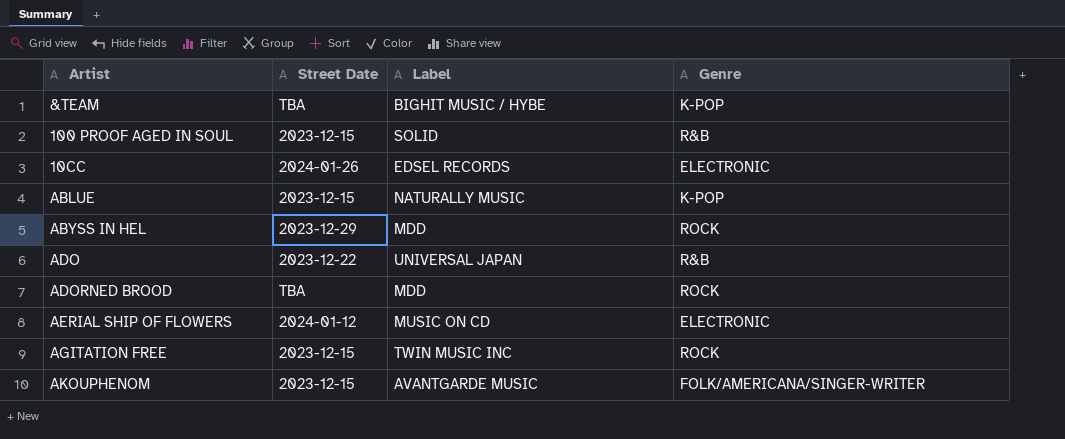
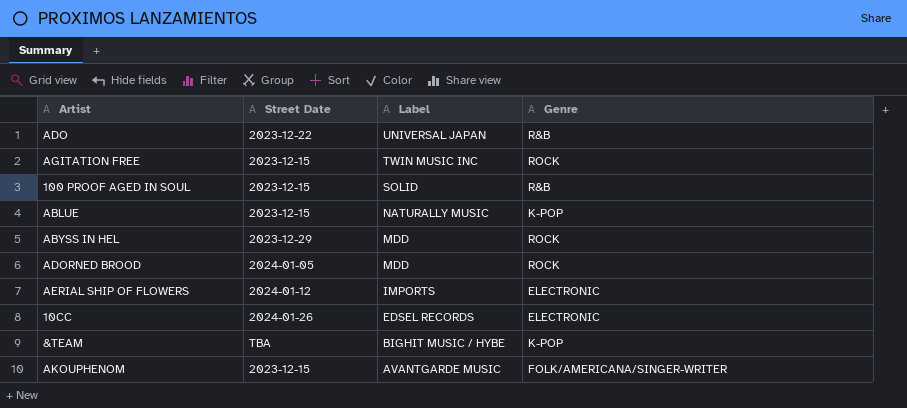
row order: none -> Label descending
ADORNED BROOD | Street Date: TBA -> 2024-01-05
AERIAL SHIP OF FLOWERS | Label: MUSIC ON CD -> IMPORTS

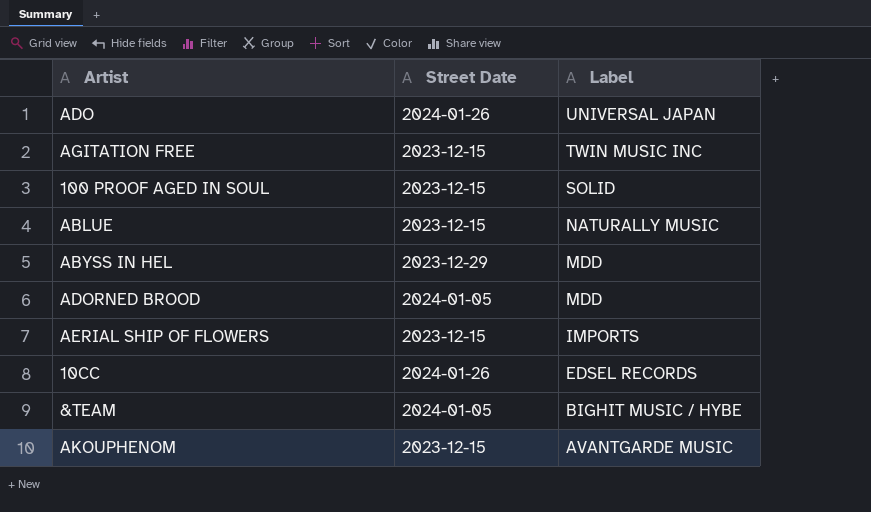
column Genre | position: 4 -> none
ADO | Street Date: 2023-12-22 -> 2024-01-26
AERIAL SHIP OF FLOWERS | Street Date: 2024-01-12 -> 2023-12-15
&TEAM | Street Date: TBA -> 2024-01-05

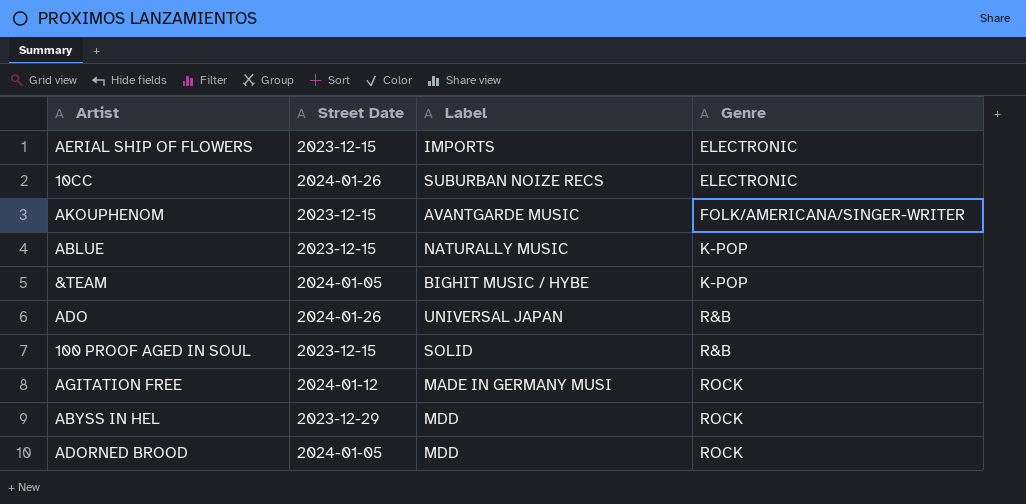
row order: Label descending -> Genre ascending
column Genre | position: none -> 4
10CC | Label: EDSEL RECORDS -> SUBURBAN NOIZE RECS
AGITATION FREE | Street Date: 2023-12-15 -> 2024-01-12
AGITATION FREE | Label: TWIN MUSIC INC -> MADE IN GERMANY MUSI

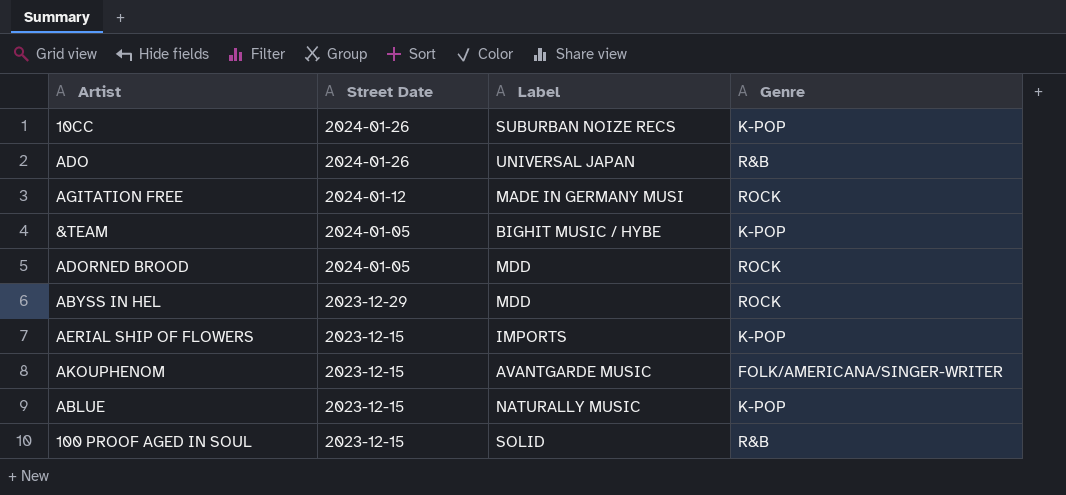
row order: Genre ascending -> Street Date descending
10CC | Genre: ELECTRONIC -> K-POP
AERIAL SHIP OF FLOWERS | Genre: ELECTRONIC -> K-POP

